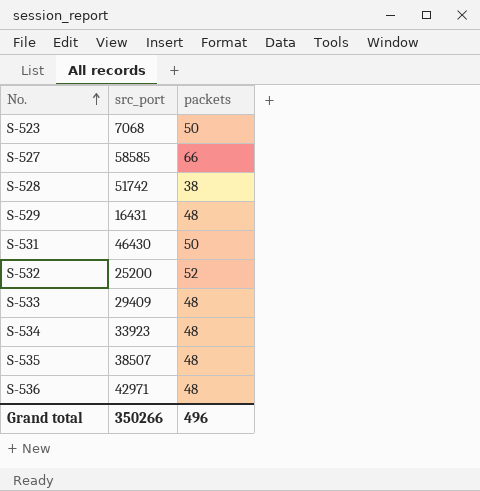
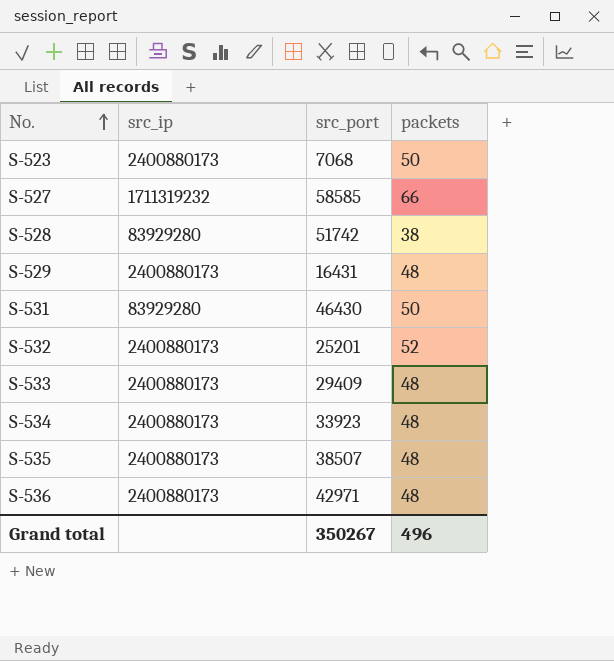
column src_ip | position: none -> 2
S-532 | src_port: 25200 -> 25201
Grand total | src_port: 350266 -> 350267

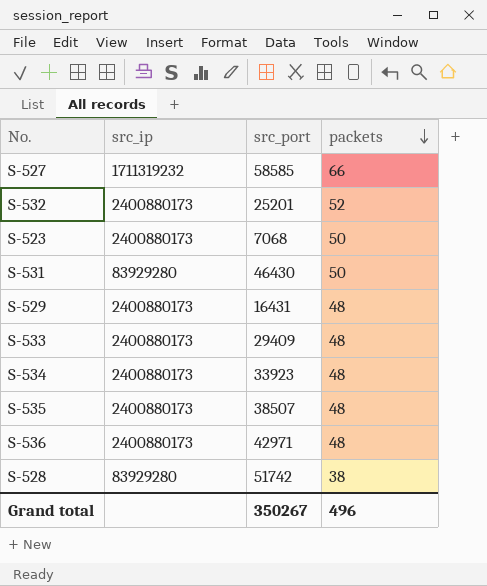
row order: No. ascending -> packets descending

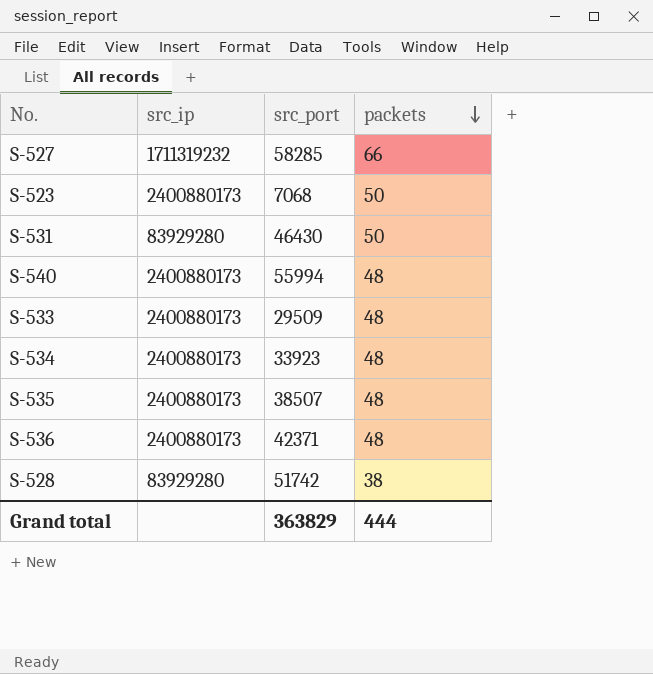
row S-532: 2400880173 | 25201 | 52 -> none
row S-529: 2400880173 | 16431 | 48 -> none
S-527 | src_port: 58585 -> 58285
row S-540: none -> 2400880173 | 55994 | 48
S-533 | src_port: 29409 -> 29509
S-536 | src_port: 42971 -> 42371
Grand total | src_port: 350267 -> 363829
Grand total | packets: 496 -> 444

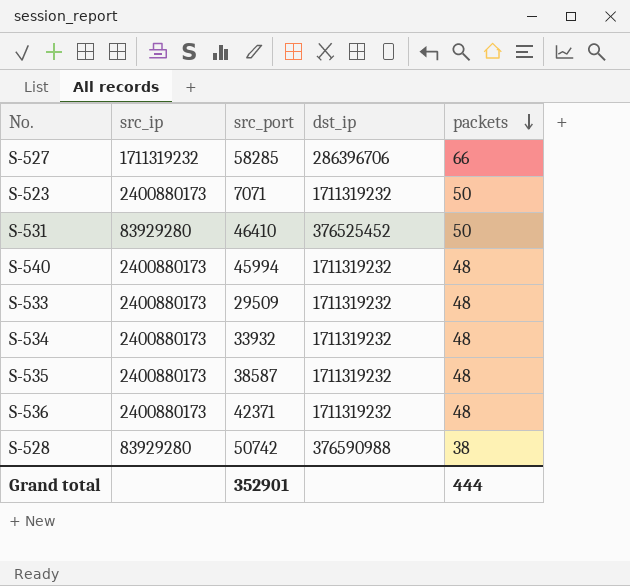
column dst_ip | position: none -> 4
S-523 | src_port: 7068 -> 7071
S-531 | src_port: 46430 -> 46410
S-540 | src_port: 55994 -> 45994
S-534 | src_port: 33923 -> 33932
S-535 | src_port: 38507 -> 38587
S-528 | src_port: 51742 -> 50742
Grand total | src_port: 363829 -> 352901

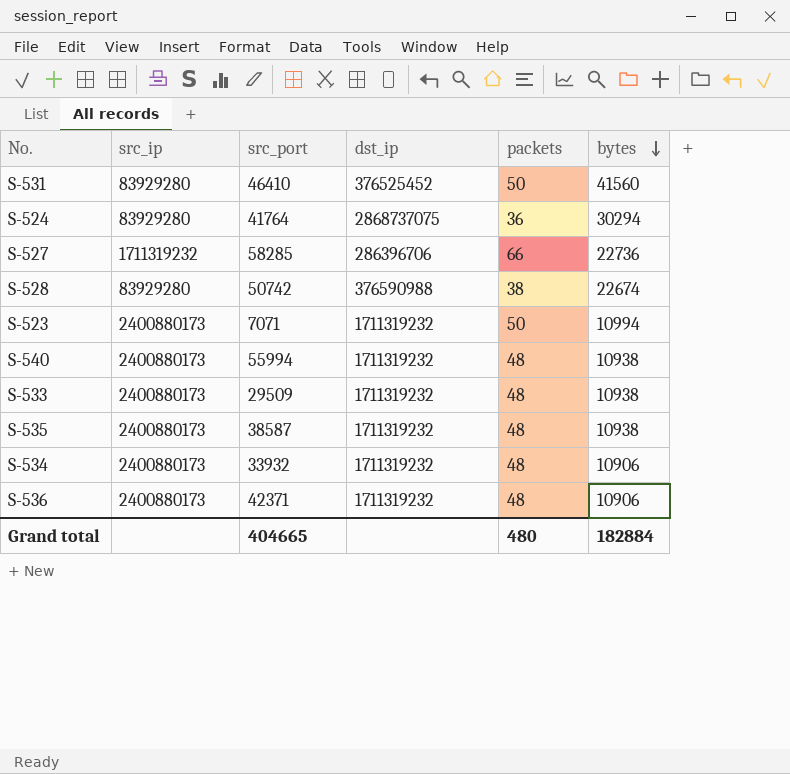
row order: packets descending -> bytes descending
column bytes | position: none -> 6
row S-524: none -> 83929280 | 41764 | 2868737075 | 36 | 30294
S-540 | src_port: 45994 -> 55994
Grand total | src_port: 352901 -> 404665
Grand total | packets: 444 -> 480

